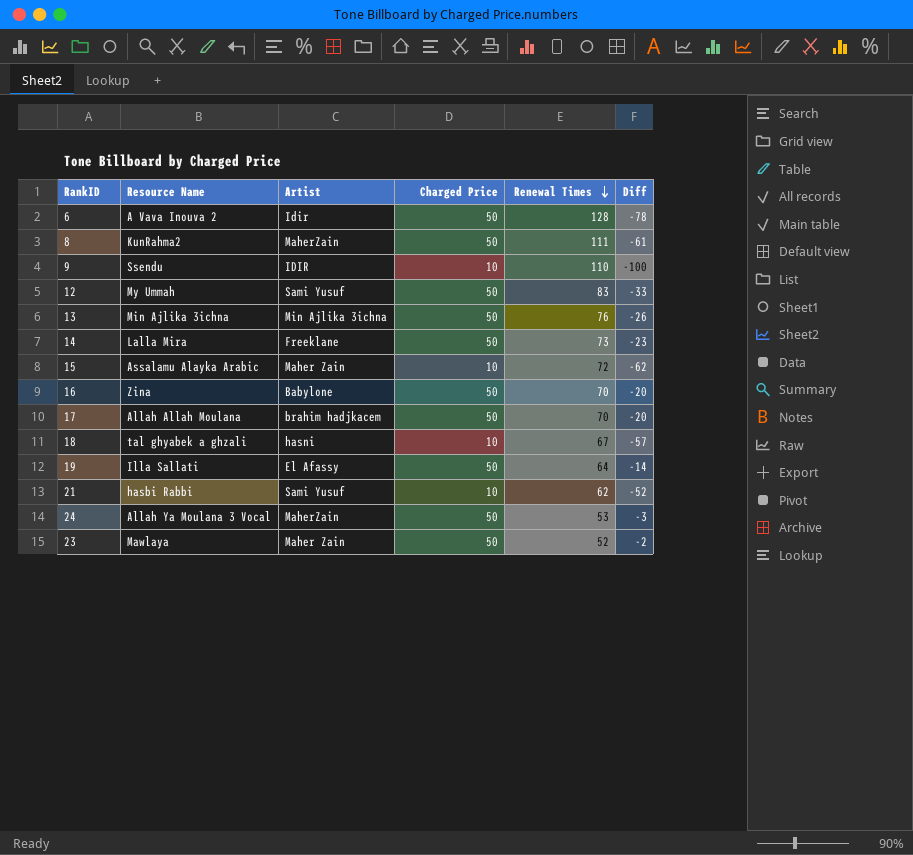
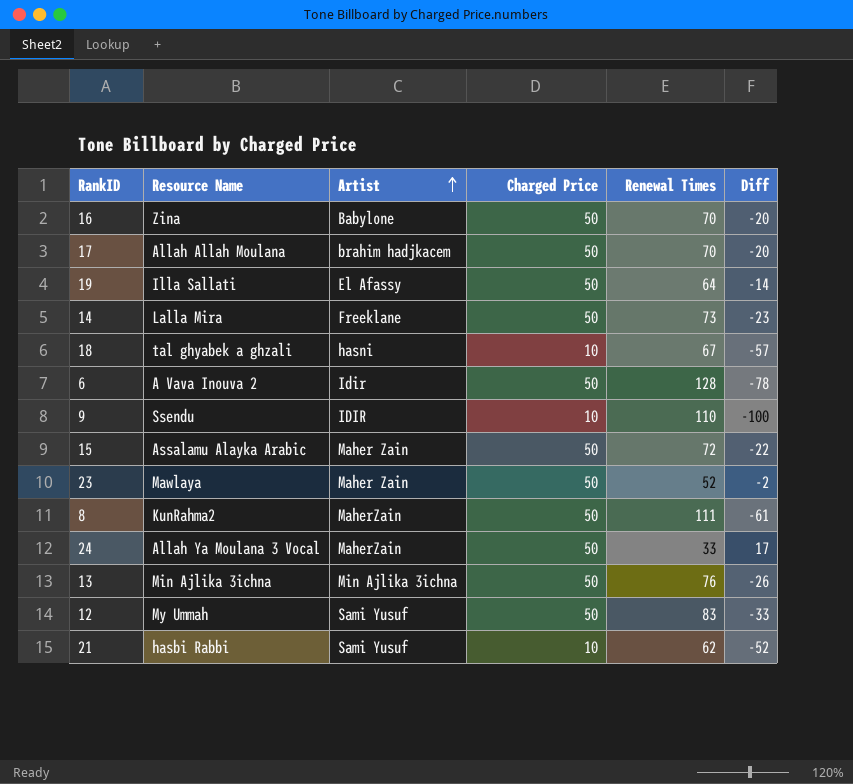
row order: Renewal Times descending -> Artist ascending
15 | Charged Price: 10 -> 50
15 | Diff: -62 -> -22
24 | Renewal Times: 53 -> 33
24 | Diff: -3 -> 17

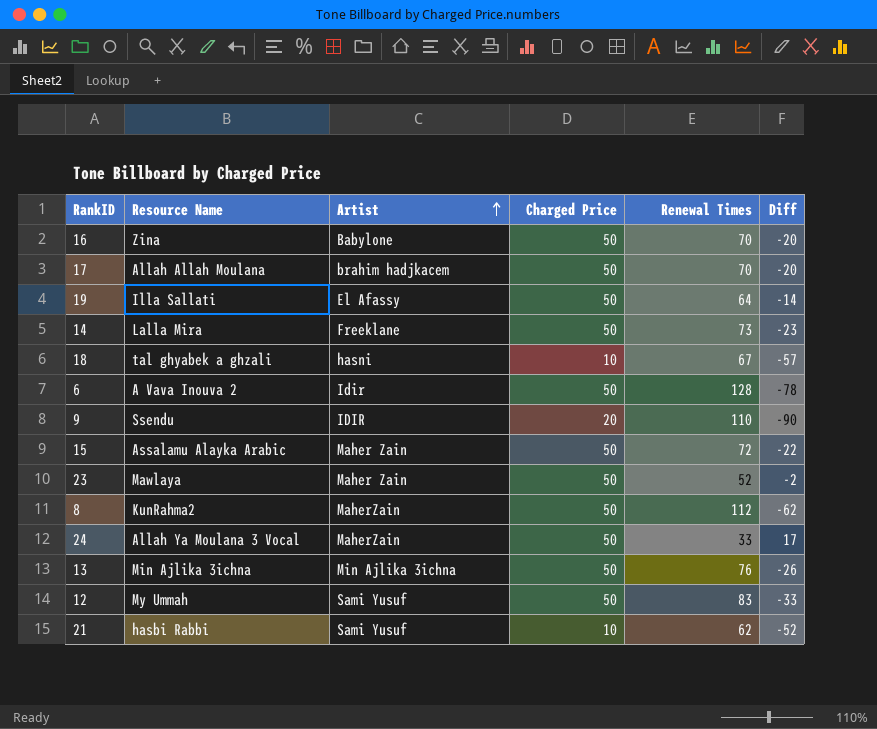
9 | Charged Price: 10 -> 20
9 | Diff: -100 -> -90
8 | Renewal Times: 111 -> 112
8 | Diff: -61 -> -62

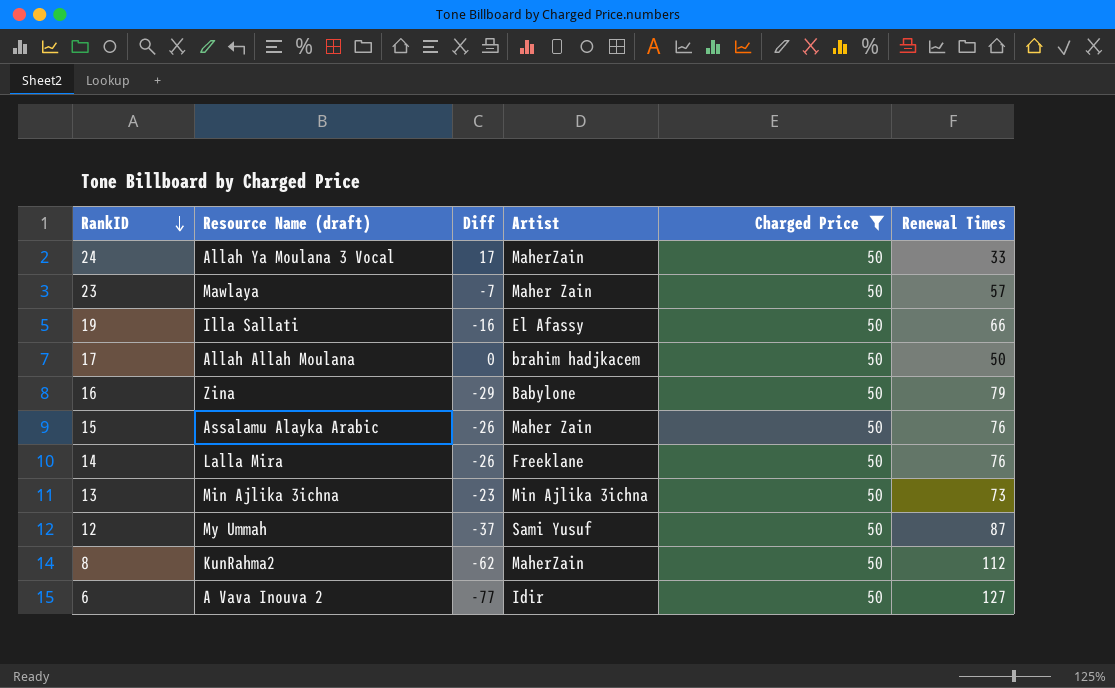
filter: none -> Charged Price = 50
row order: Artist ascending -> RankID descending
column name: Resource Name -> Resource Name (draft)
column Diff | position: 6 -> 3
23 | Diff: -2 -> -7
23 | Renewal Times: 52 -> 57
19 | Diff: -14 -> -16
19 | Renewal Times: 64 -> 66
17 | Diff: -20 -> 0
17 | Renewal Times: 70 -> 50
16 | Diff: -20 -> -29
16 | Renewal Times: 70 -> 79
15 | Diff: -22 -> -26
15 | Renewal Times: 72 -> 76
14 | Diff: -23 -> -26
14 | Renewal Times: 73 -> 76
13 | Diff: -26 -> -23
13 | Renewal Times: 76 -> 73
12 | Diff: -33 -> -37
12 | Renewal Times: 83 -> 87
6 | Diff: -78 -> -77
6 | Renewal Times: 128 -> 127

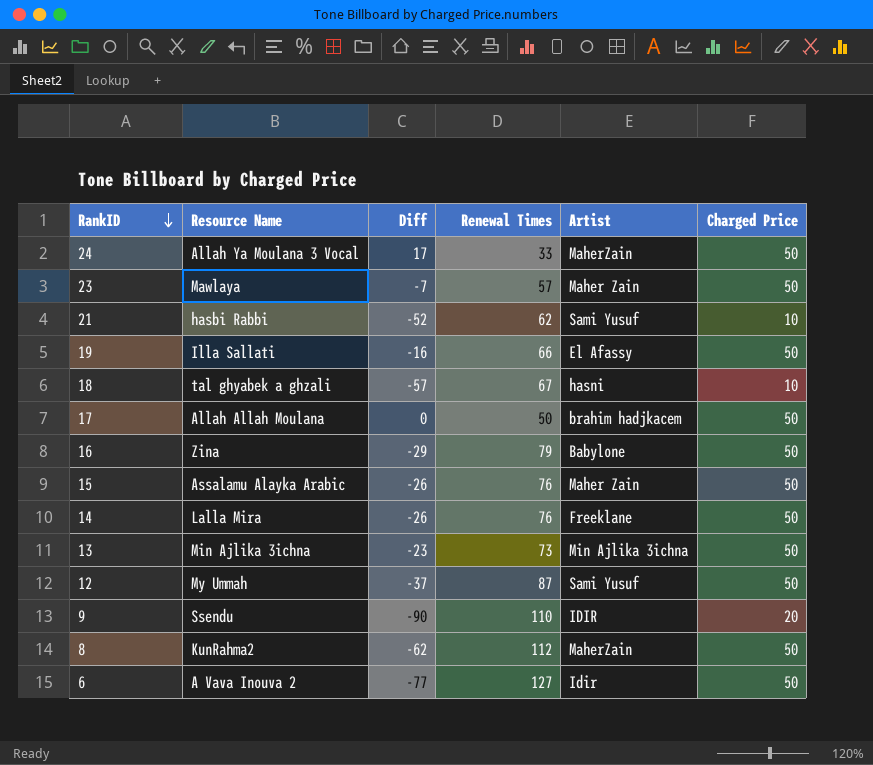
filter: Charged Price = 50 -> none
column name: Resource Name (draft) -> Resource Name
column Renewal Times | position: 6 -> 4

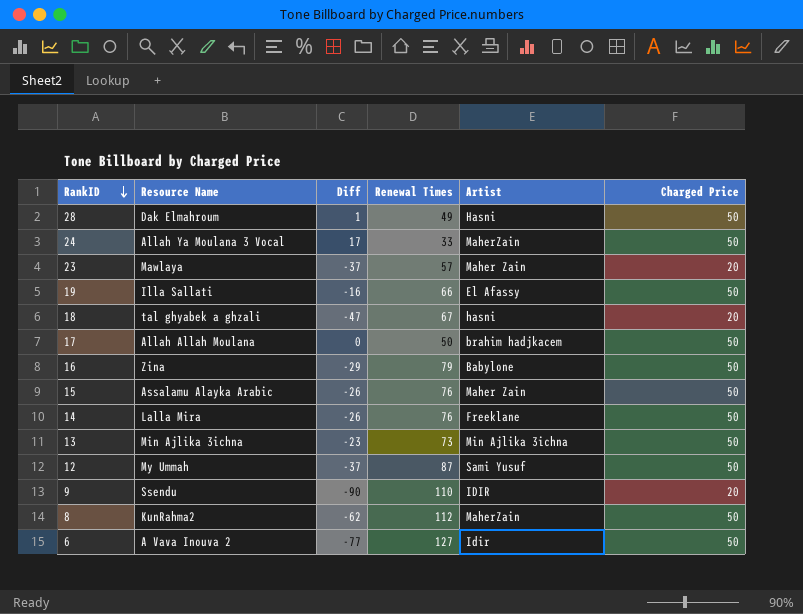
row 21: hasbi Rabbi | -52 | 62 | Sami Yusuf | 10 -> none
row 28: none -> Dak Elmahroum | 1 | 49 | Hasni | 50
23 | Diff: -7 -> -37
23 | Charged Price: 50 -> 20
18 | Diff: -57 -> -47
18 | Charged Price: 10 -> 20

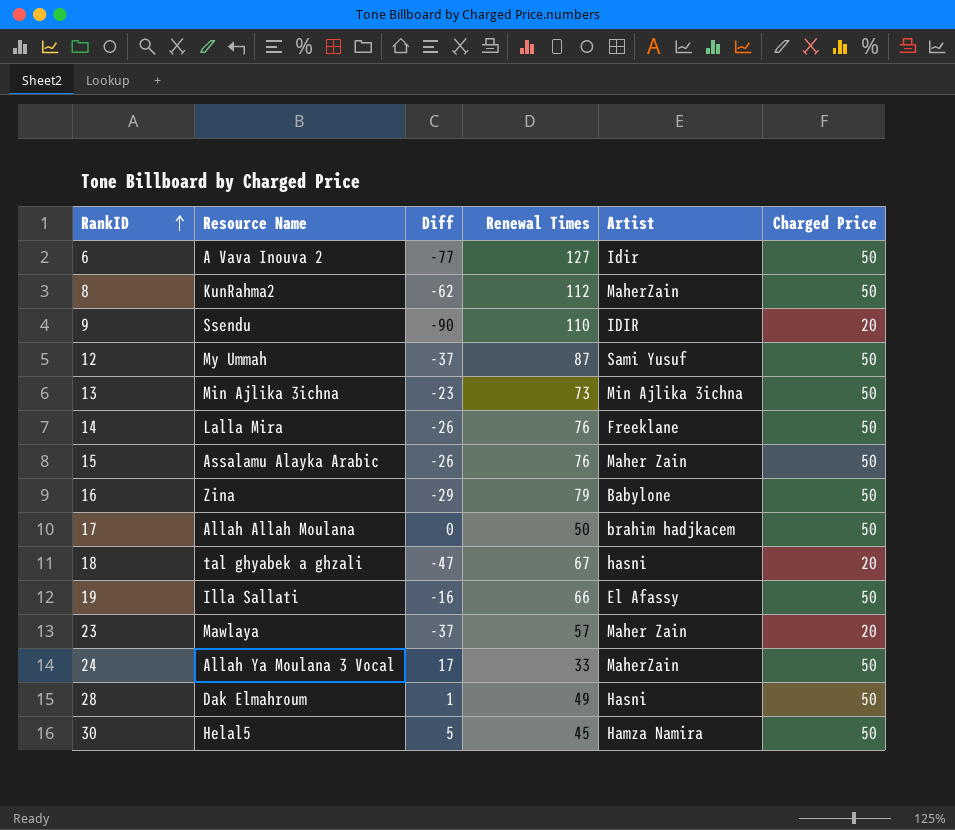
row order: RankID descending -> RankID ascending
row 30: none -> Helal5 | 5 | 45 | Hamza Namira | 50

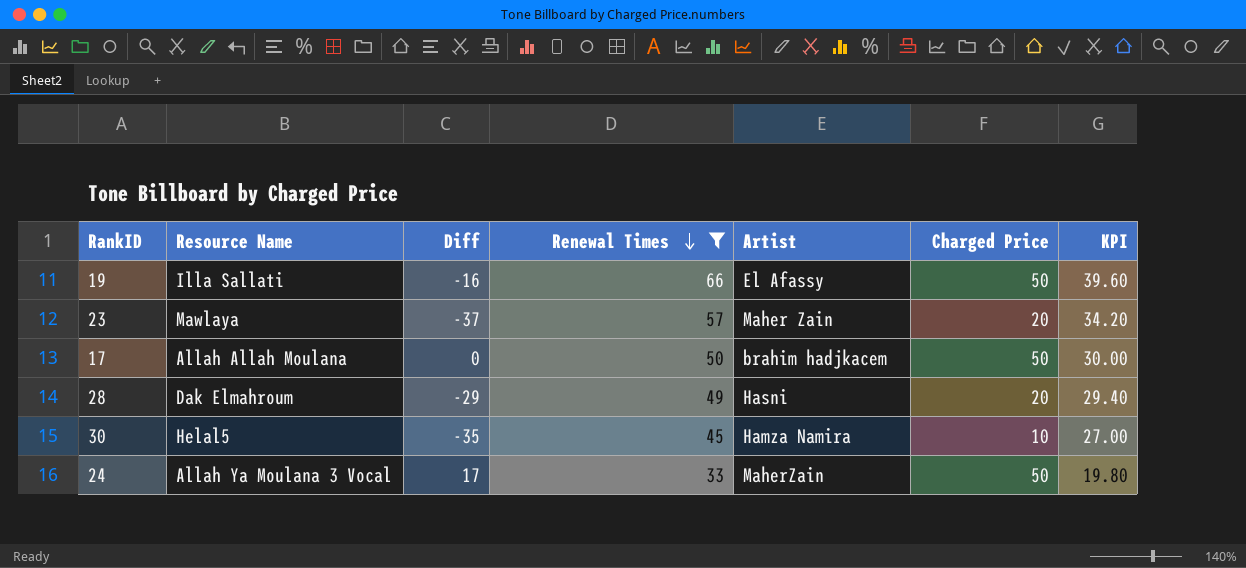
filter: none -> Renewal Times <= 66
row order: RankID ascending -> Renewal Times descending
column KPI | formula: none -> [Renewal Times] * 0.6
28 | Diff: 1 -> -29
28 | Charged Price: 50 -> 20
30 | Diff: 5 -> -35
30 | Charged Price: 50 -> 10

